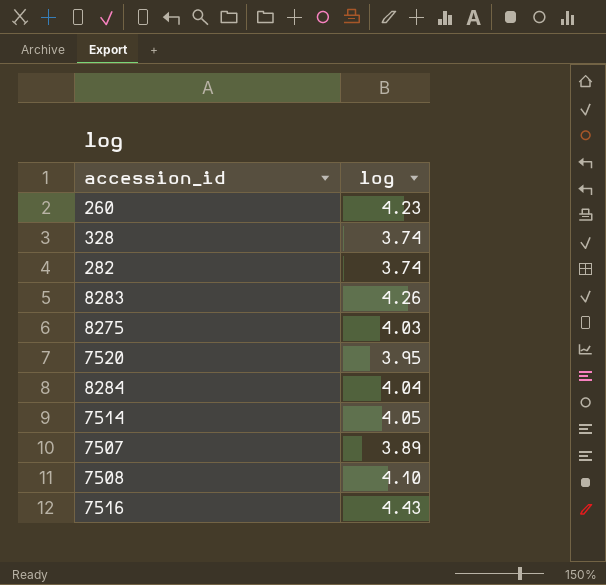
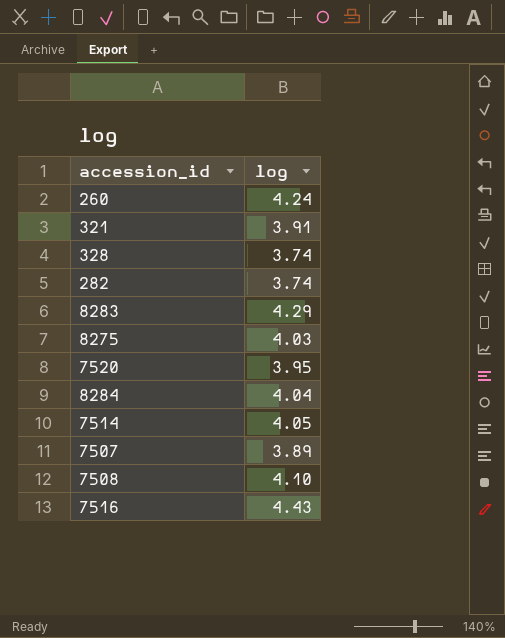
260 | log: 4.23 -> 4.24
row 321: none -> 3.91
8283 | log: 4.26 -> 4.29

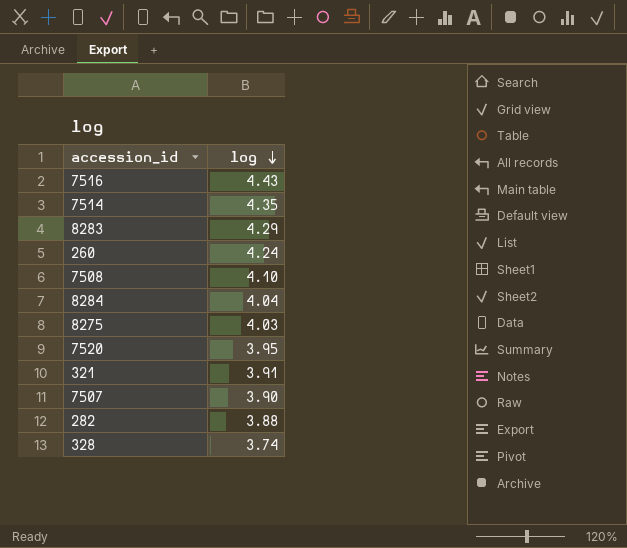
row order: none -> log descending
7514 | log: 4.05 -> 4.35
7507 | log: 3.89 -> 3.90
282 | log: 3.74 -> 3.88

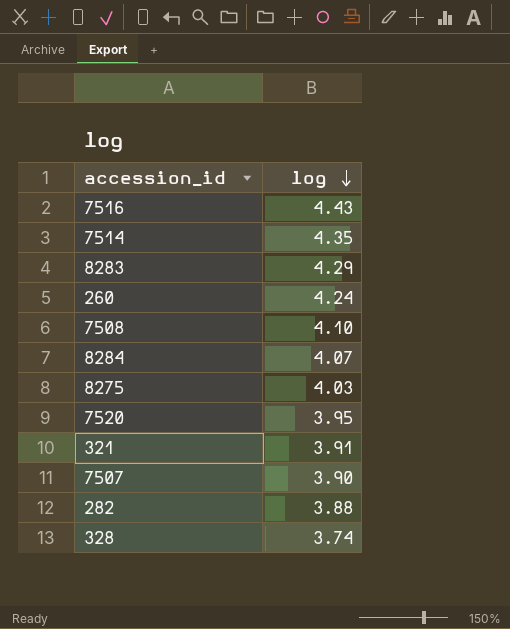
8284 | log: 4.04 -> 4.07

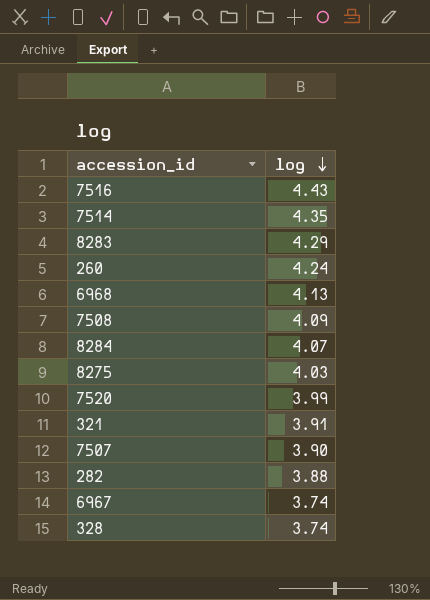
row 6968: none -> 4.13
7508 | log: 4.10 -> 4.09
7520 | log: 3.95 -> 3.99
row 6967: none -> 3.74

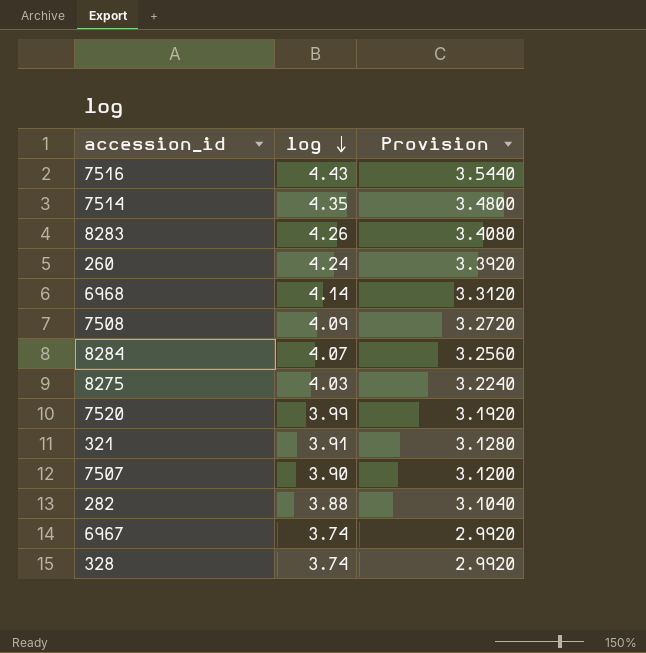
column Provision | formula: none -> [log] * 0.8
8283 | log: 4.29 -> 4.26
6968 | log: 4.13 -> 4.14

